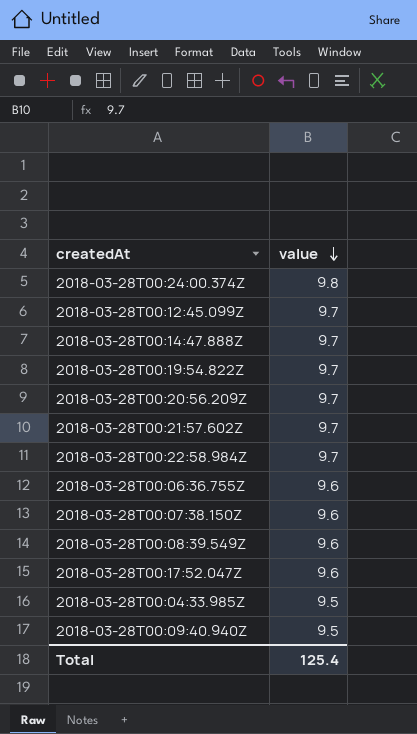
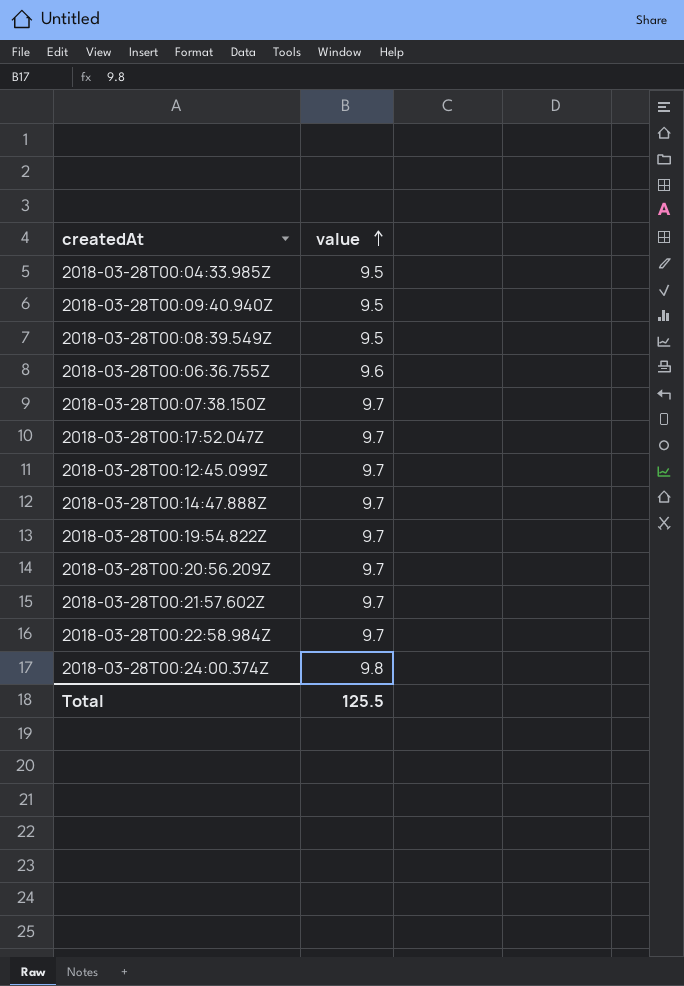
row order: value descending -> value ascending
2018-03-28T00:08:39.549Z | value: 9.6 -> 9.5
2018-03-28T00:07:38.150Z | value: 9.6 -> 9.7
2018-03-28T00:17:52.047Z | value: 9.6 -> 9.7
Total | value: 125.4 -> 125.5

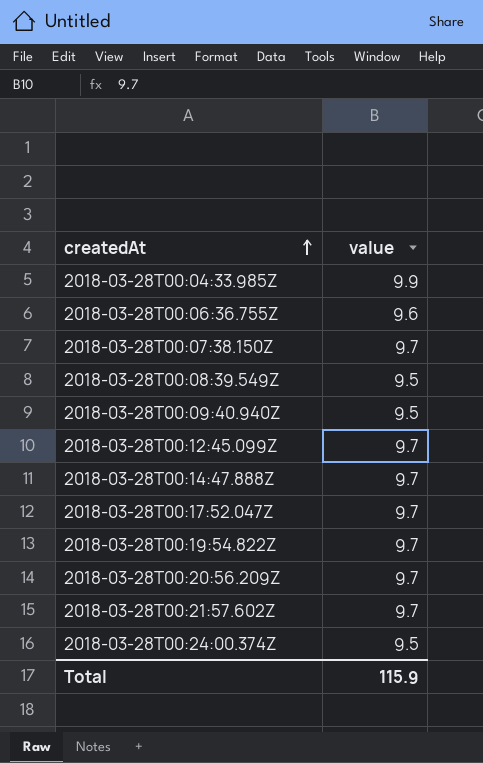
row order: value ascending -> createdAt ascending
row 2018-03-28T00:22:58.984Z: 9.7 -> none
2018-03-28T00:04:33.985Z | value: 9.5 -> 9.9
2018-03-28T00:24:00.374Z | value: 9.8 -> 9.5
Total | value: 125.5 -> 115.9

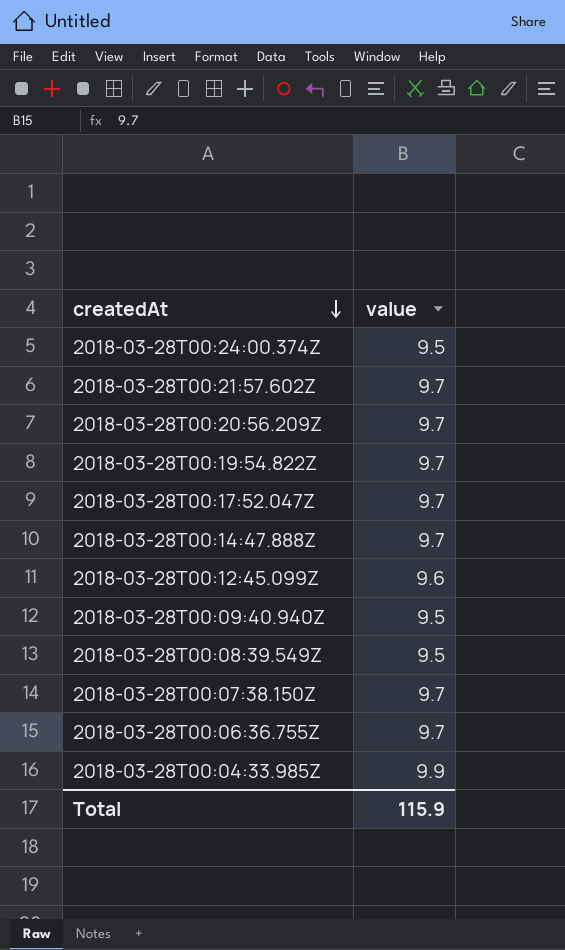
row order: createdAt ascending -> createdAt descending
2018-03-28T00:12:45.099Z | value: 9.7 -> 9.6
2018-03-28T00:06:36.755Z | value: 9.6 -> 9.7

